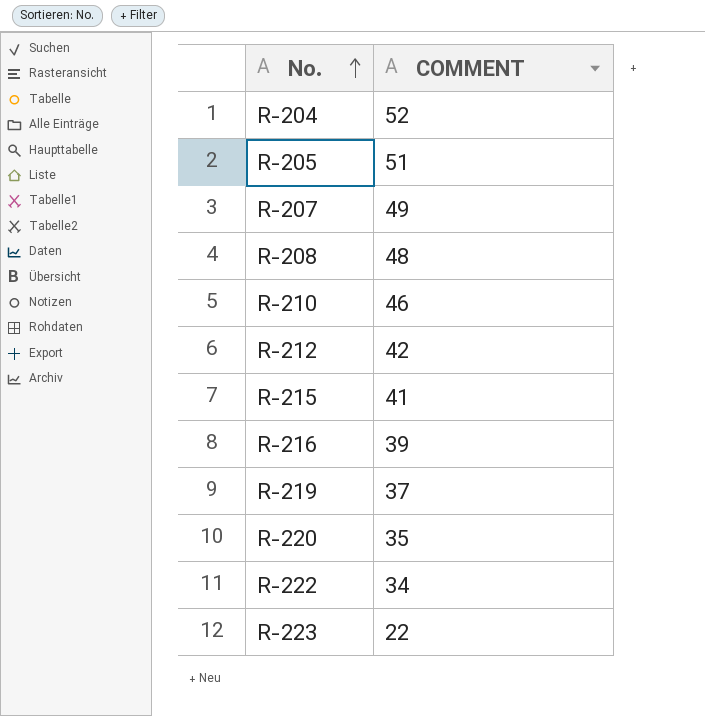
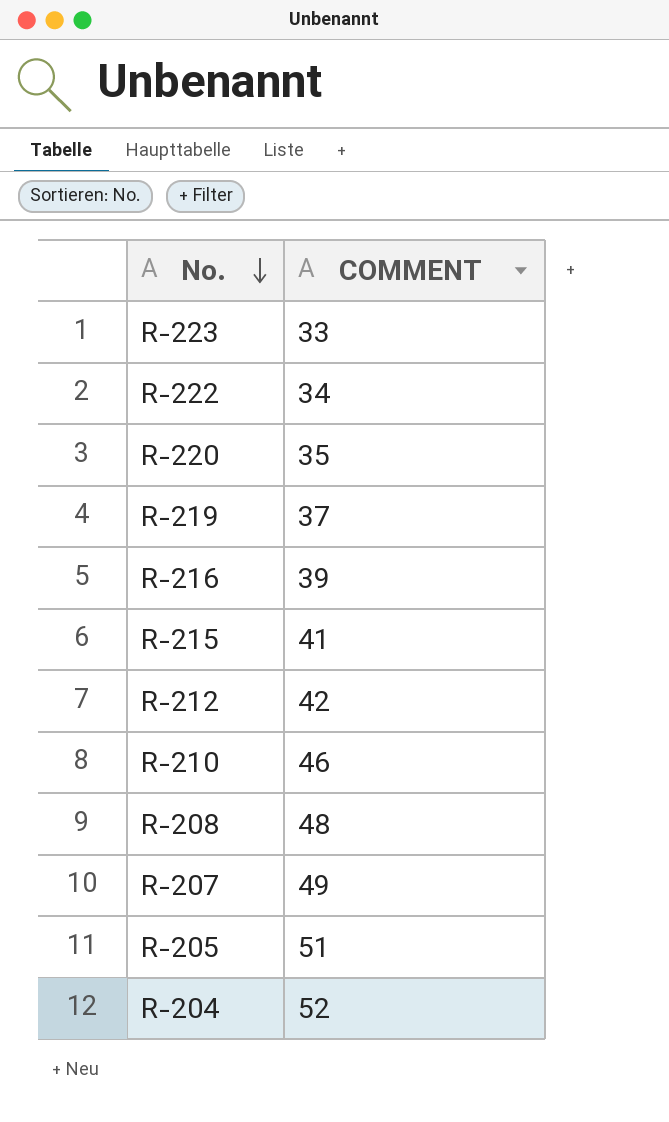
row order: No. ascending -> No. descending
R-223 | COMMENT: 22 -> 33

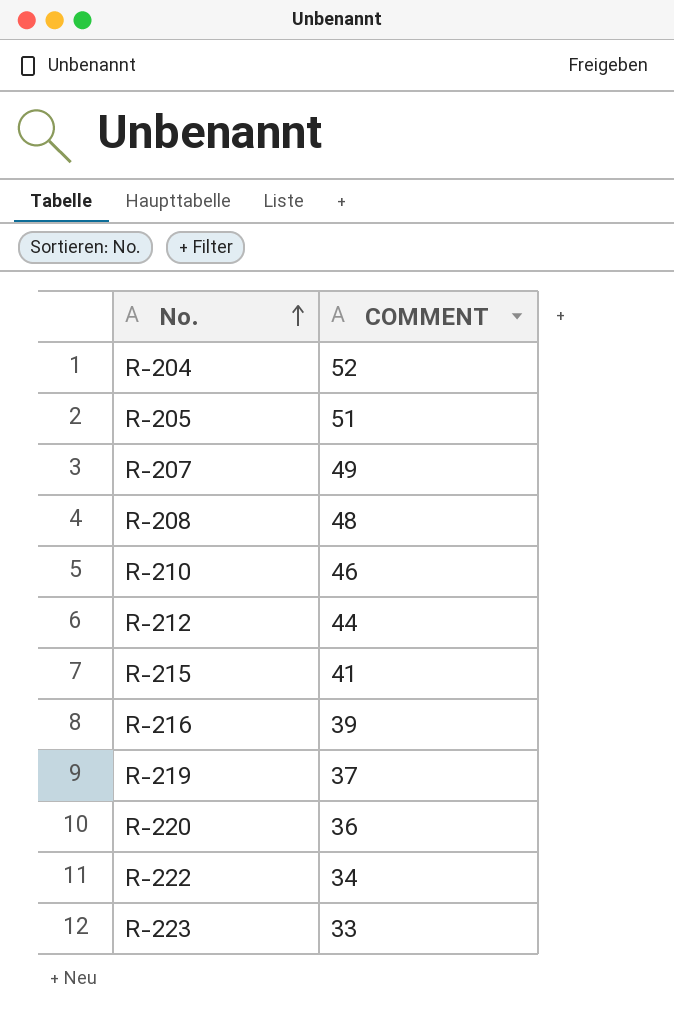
row order: No. descending -> No. ascending
R-212 | COMMENT: 42 -> 44
R-220 | COMMENT: 35 -> 36

